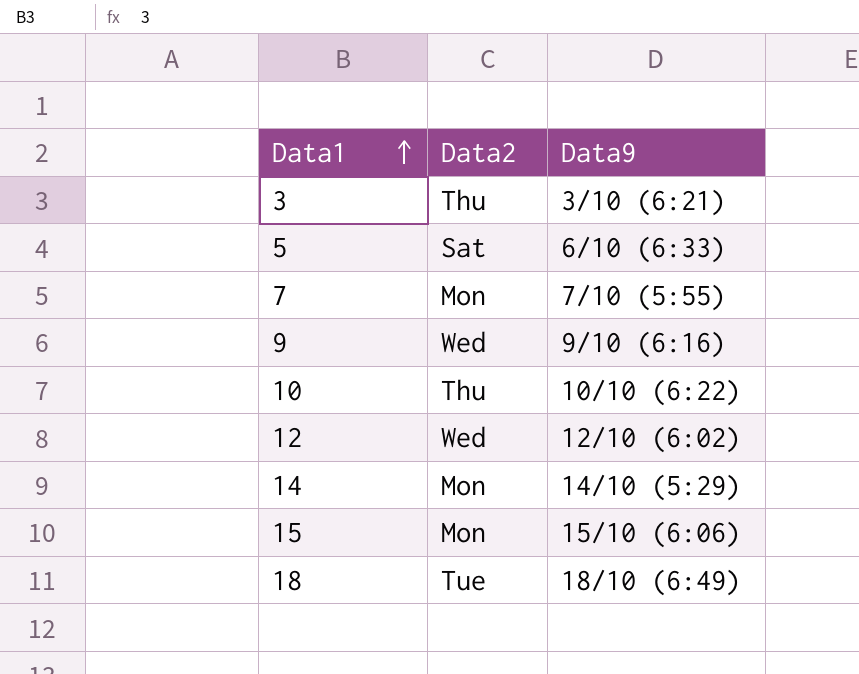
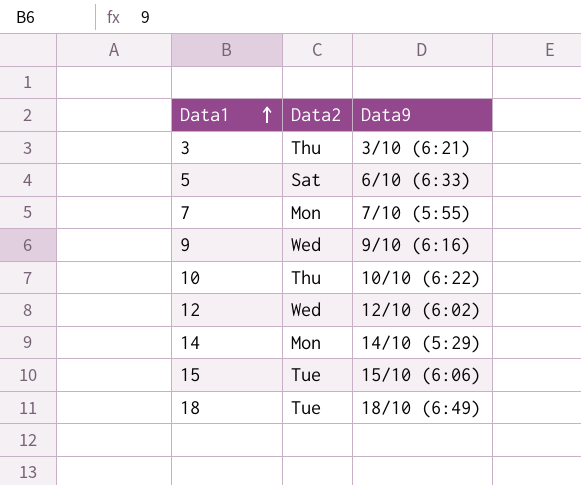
15 | Data2: Mon -> Tue

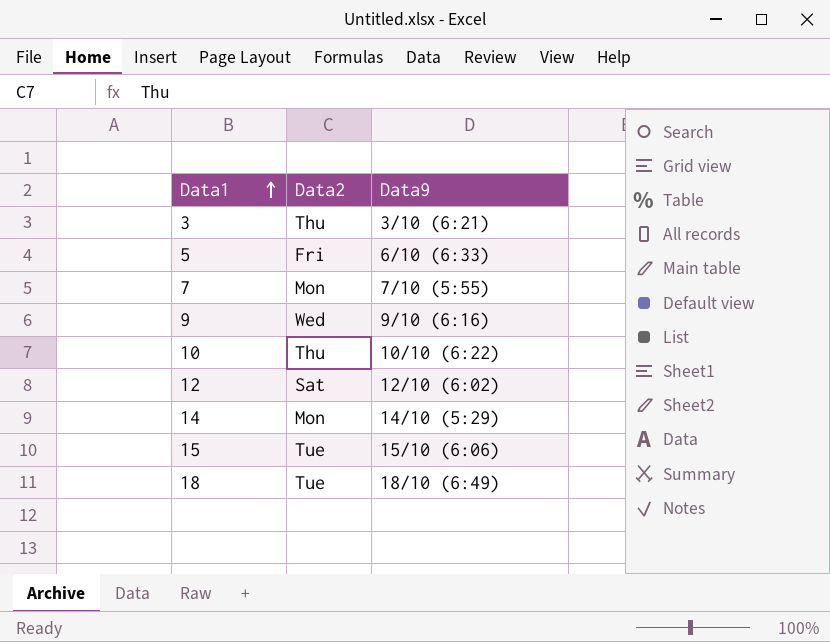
5 | Data2: Sat -> Fri
12 | Data2: Wed -> Sat

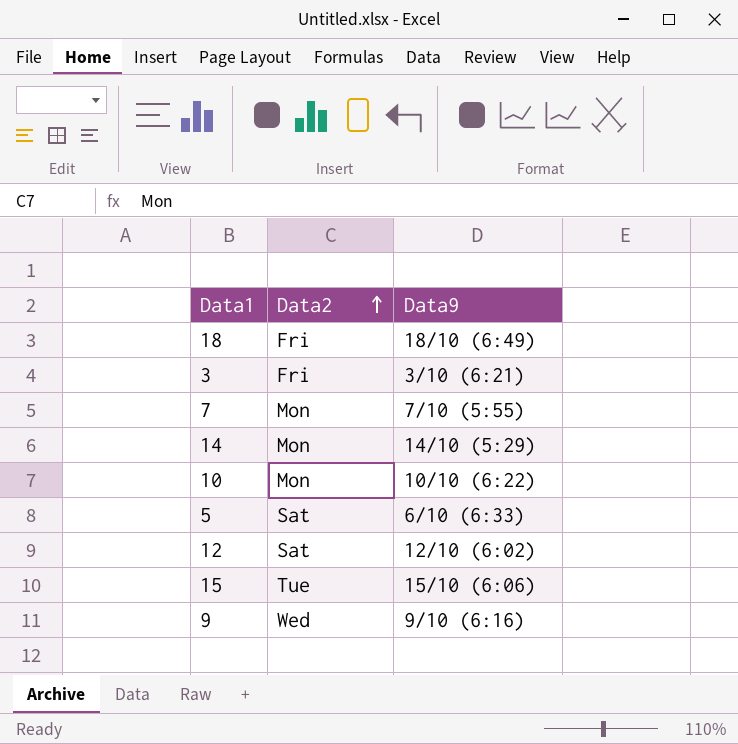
row order: Data1 ascending -> Data2 ascending
18 | Data2: Tue -> Fri
3 | Data2: Thu -> Fri
10 | Data2: Thu -> Mon
5 | Data2: Fri -> Sat

